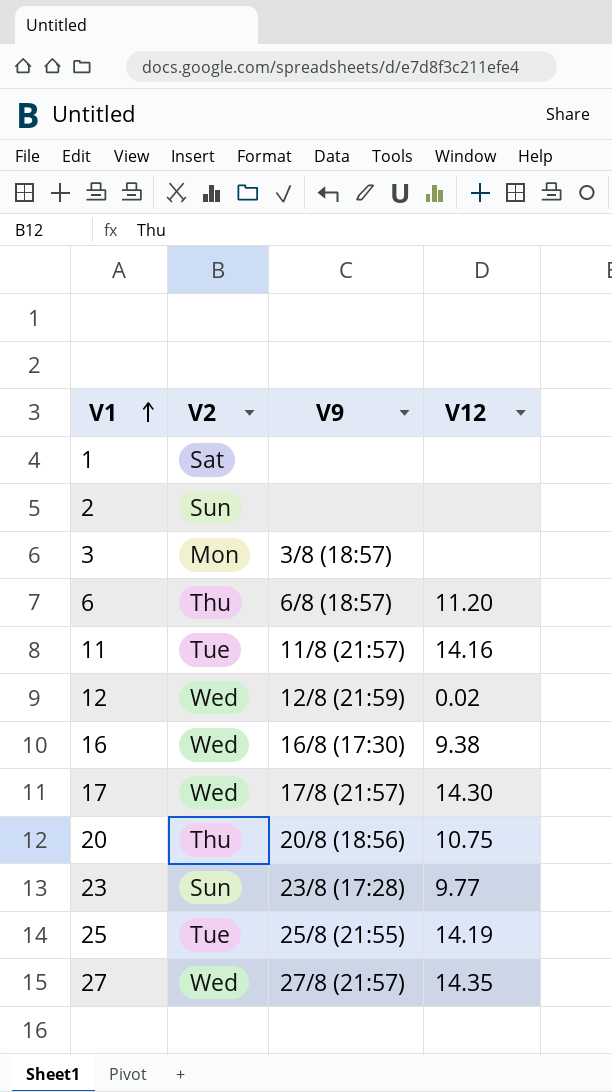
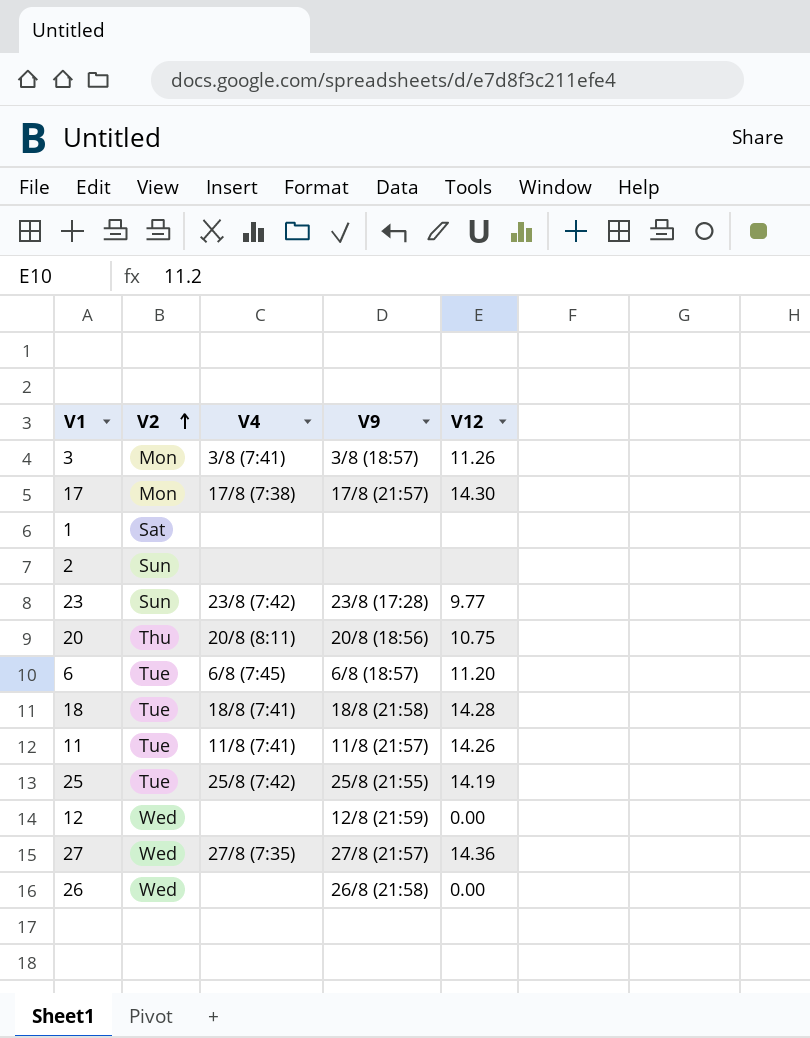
row order: V1 ascending -> V2 ascending
column V4 | position: none -> 3
row 16: Wed | 16/8 (17:30) | 9.38 -> none
3 | V12: none -> 11.26
17 | V2: Wed -> Mon
6 | V2: Thu -> Tue
row 18: none -> Tue | 18/8 (7:41) | 18/8 (21:58) | 14.28
11 | V12: 14.16 -> 14.26
12 | V12: 0.02 -> 0.00
27 | V12: 14.35 -> 14.36
row 26: none -> Wed | none | 26/8 (21:58) | 0.00

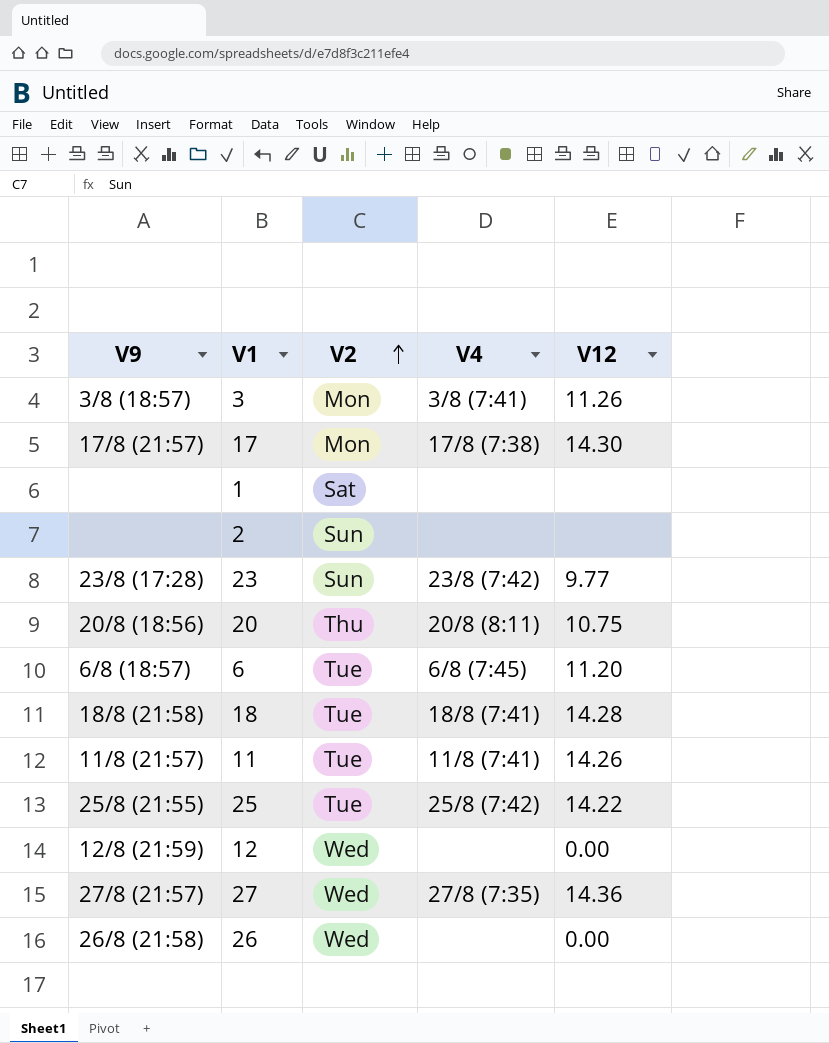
column V9 | position: 4 -> 1
25 | V12: 14.19 -> 14.22

